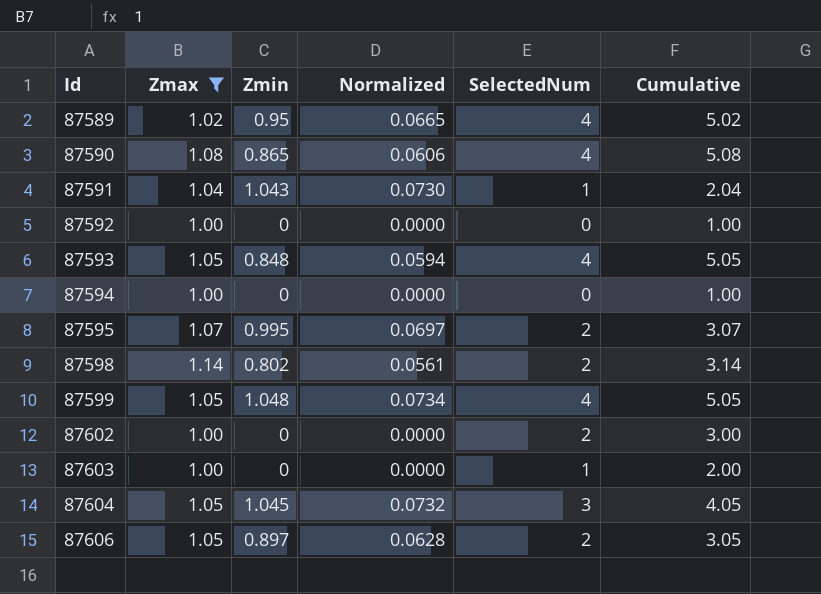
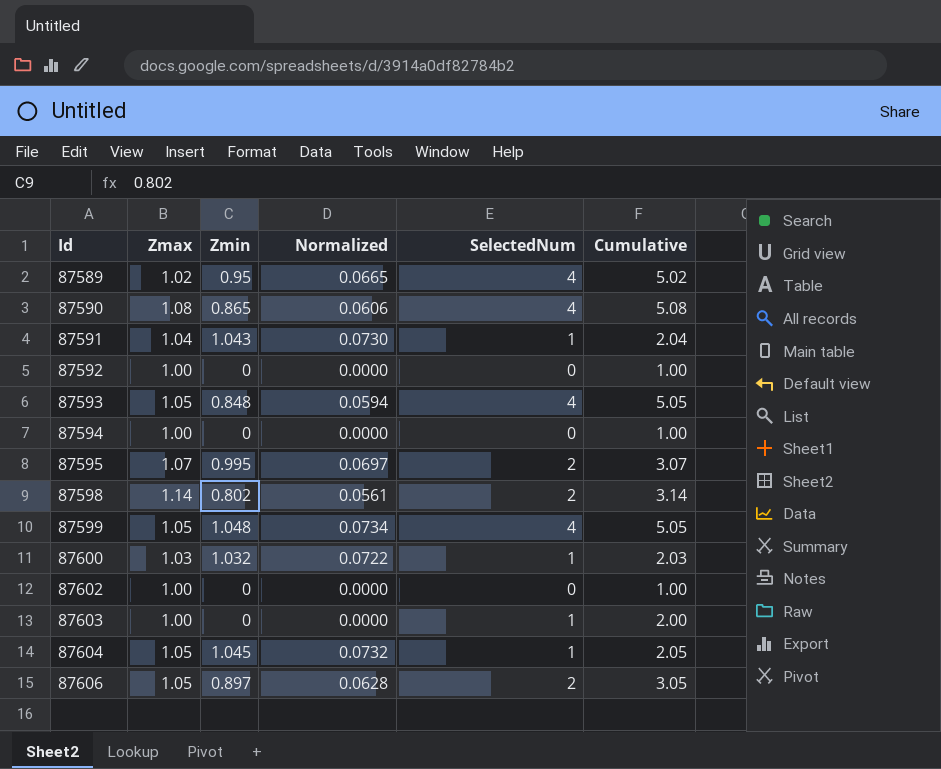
filter: Zmax != 1.03 -> none
87602 | SelectedNum: 2 -> 0
87602 | Cumulative: 3.00 -> 1.00
87604 | SelectedNum: 3 -> 1
87604 | Cumulative: 4.05 -> 2.05

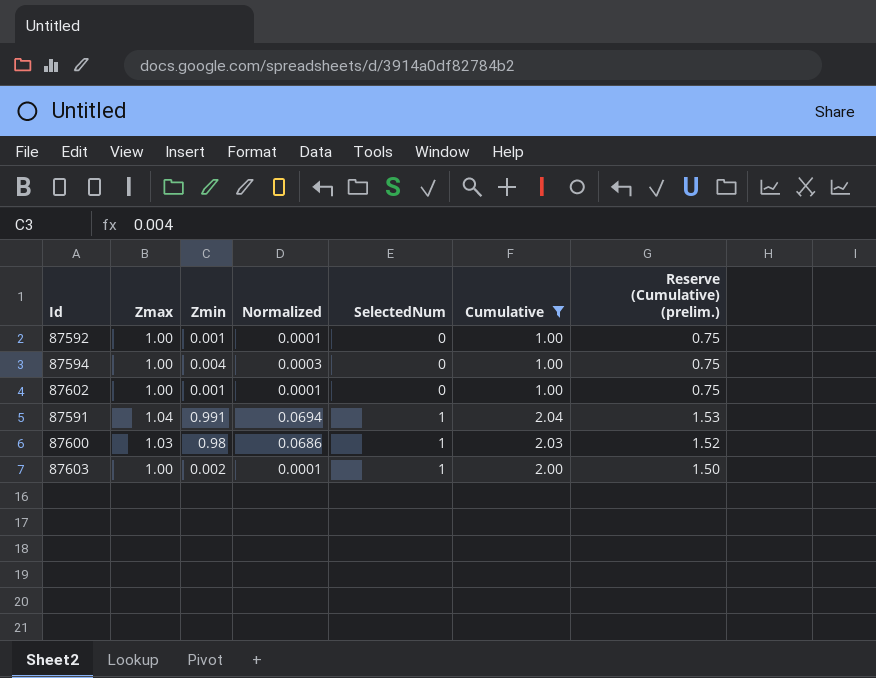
filter: none -> Cumulative <= 2.04
row order: Id ascending -> SelectedNum ascending
column Reserve (Cumulative) (prelim.) | formula: none -> [Cumulative] * 0.75
87592 | Zmin: 0 -> 0.001
87592 | Normalized: 0.0000 -> 0.0001
87594 | Zmin: 0 -> 0.004
87594 | Normalized: 0.0000 -> 0.0003
87602 | Zmin: 0 -> 0.001
87602 | Normalized: 0.0000 -> 0.0001
87591 | Zmin: 1.043 -> 0.991
87591 | Normalized: 0.0730 -> 0.0694
87600 | Zmin: 1.032 -> 0.98
87600 | Normalized: 0.0722 -> 0.0686
87603 | Zmin: 0 -> 0.002
87603 | Normalized: 0.0000 -> 0.0001

